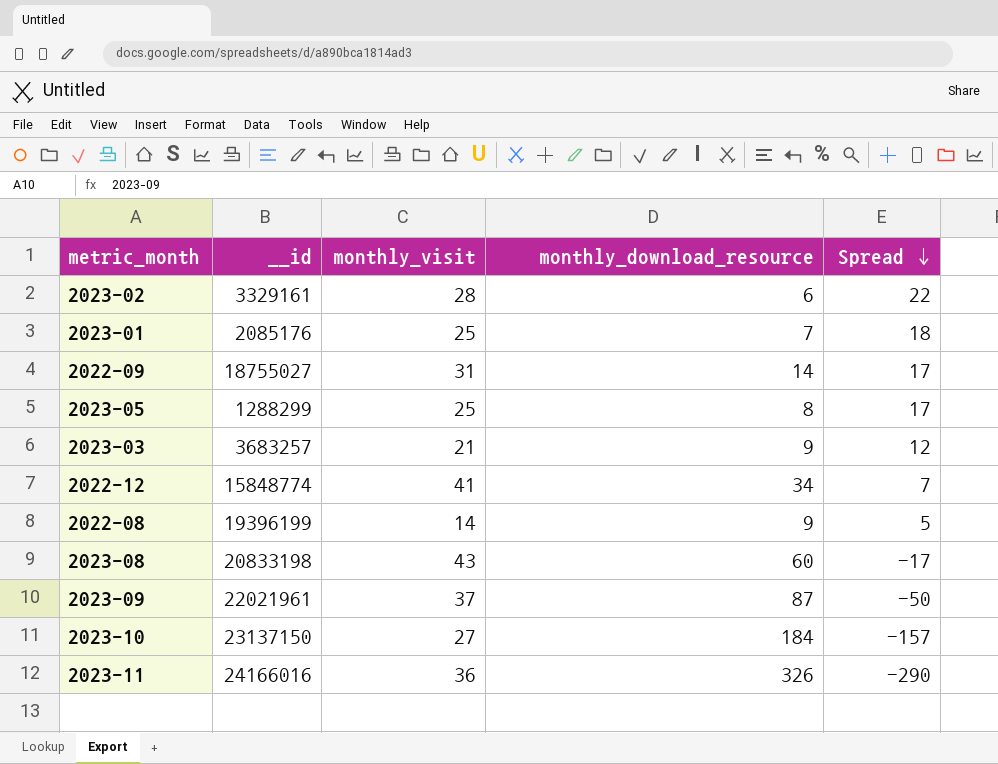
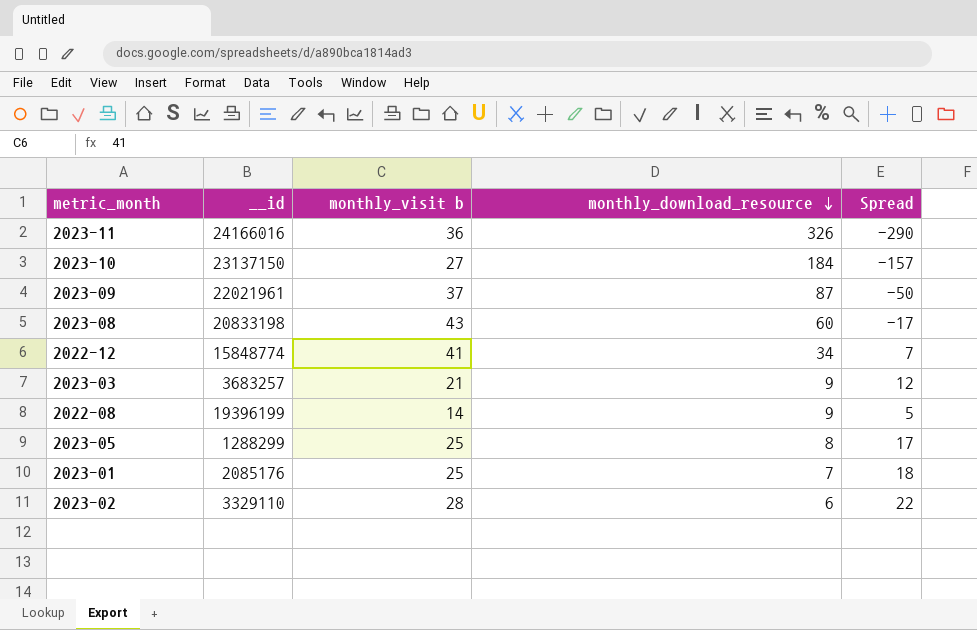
row order: Spread descending -> monthly_download_resource descending
column name: monthly_visit -> monthly_visit b
row 2022-09: 18755027 | 31 | 14 | 17 -> none
2023-02 | __id: 3329161 -> 3329110

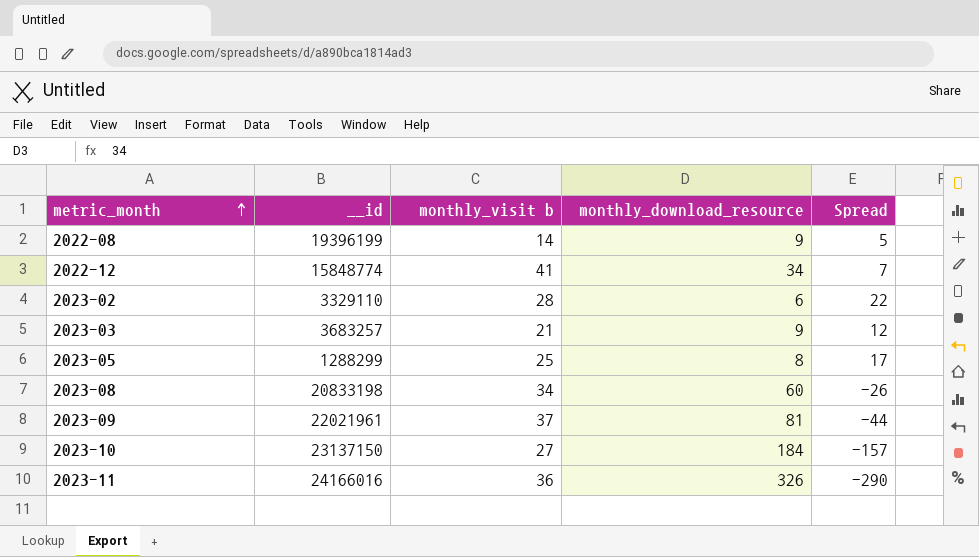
row order: monthly_download_resource descending -> metric_month ascending
row 2023-01: 2085176 | 25 | 7 | 18 -> none
2023-08 | monthly_visit b: 43 -> 34
2023-08 | Spread: -17 -> -26
2023-09 | monthly_download_resource: 87 -> 81
2023-09 | Spread: -50 -> -44

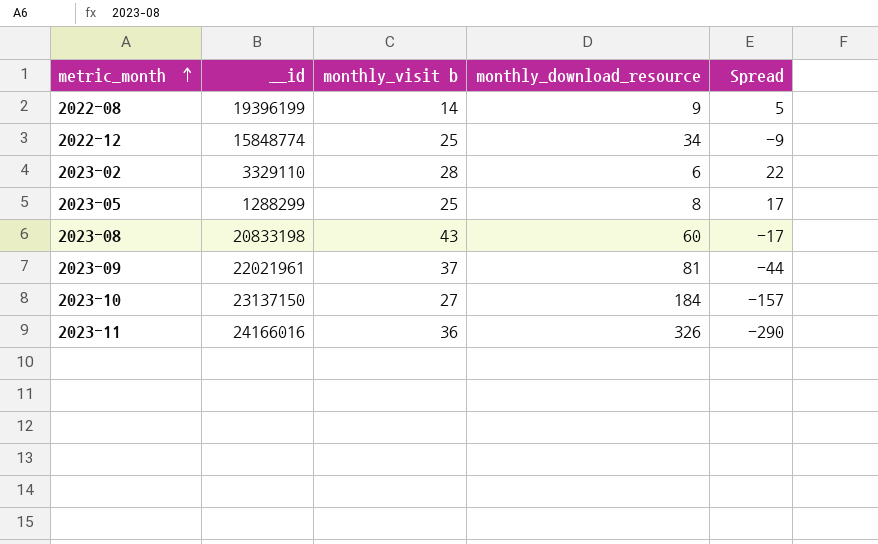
row 2023-03: 3683257 | 21 | 9 | 12 -> none
2022-12 | monthly_visit b: 41 -> 25
2022-12 | Spread: 7 -> -9
2023-08 | monthly_visit b: 34 -> 43
2023-08 | Spread: -26 -> -17

